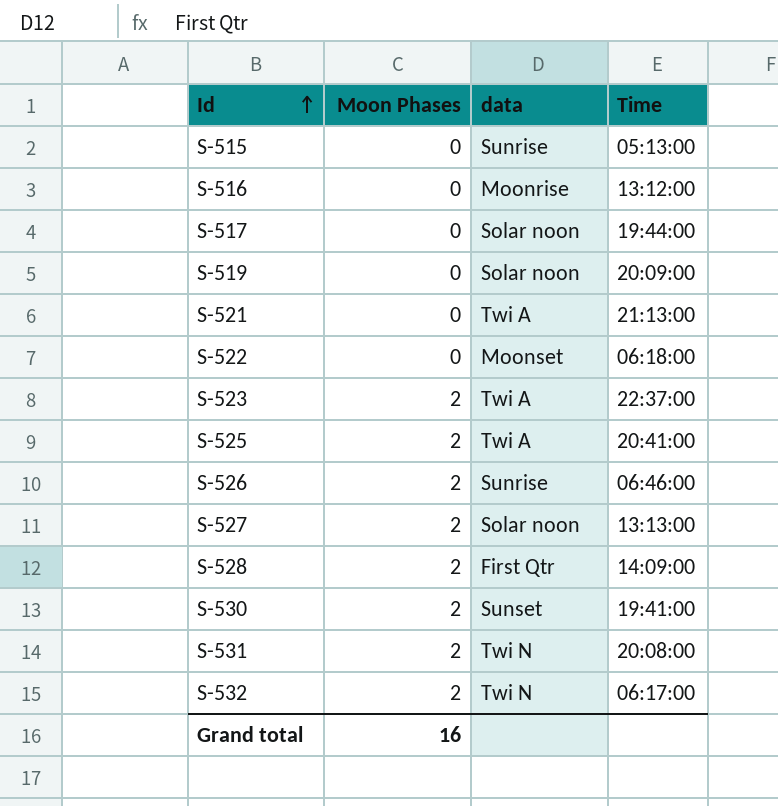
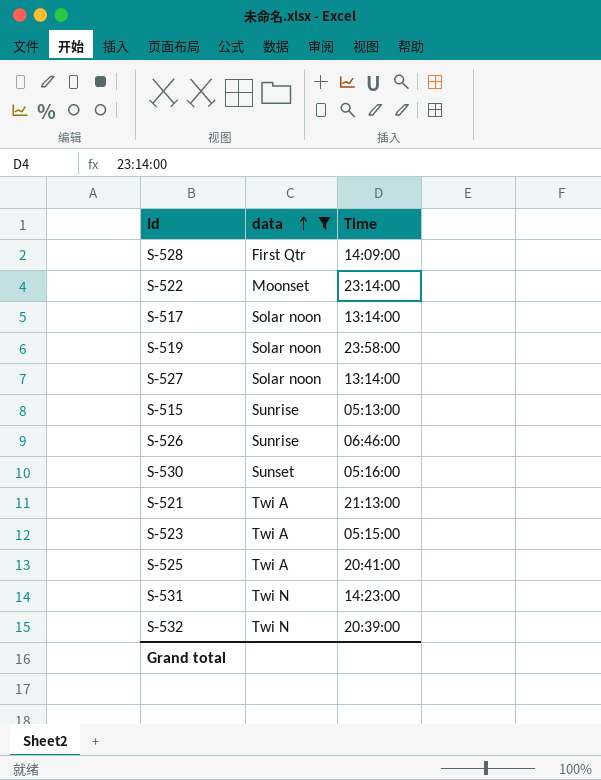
filter: none -> data != Moonrise
row order: Id ascending -> data ascending
column Moon Phases | position: 2 -> none
S-522 | Time: 06:18:00 -> 23:14:00
S-517 | Time: 19:44:00 -> 13:14:00
S-519 | Time: 20:09:00 -> 23:58:00
S-527 | Time: 13:13:00 -> 13:14:00
S-530 | Time: 19:41:00 -> 05:16:00
S-523 | Time: 22:37:00 -> 05:15:00
S-531 | Time: 20:08:00 -> 14:23:00
S-532 | Time: 06:17:00 -> 20:39:00

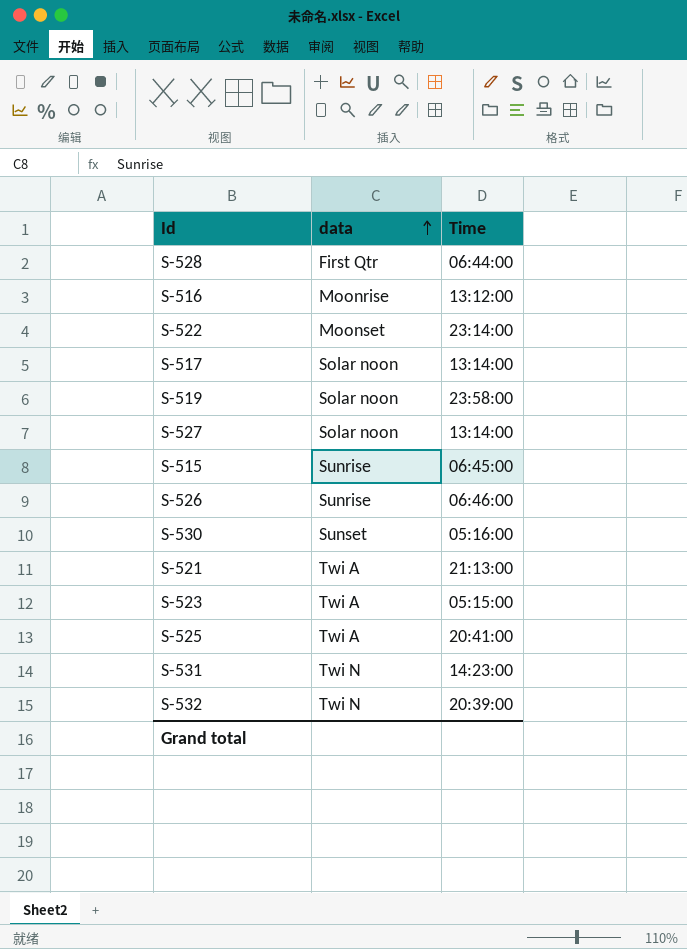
filter: data != Moonrise -> none
S-528 | Time: 14:09:00 -> 06:44:00
S-515 | Time: 05:13:00 -> 06:45:00

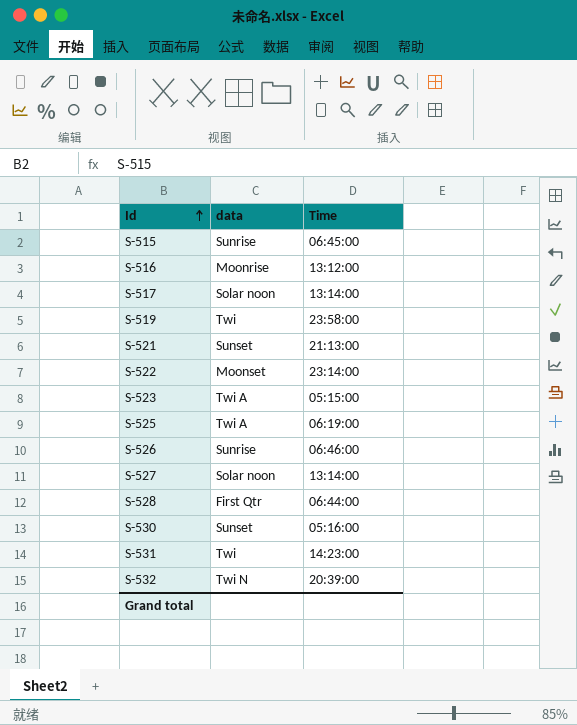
row order: data ascending -> Id ascending
S-519 | data: Solar noon -> Twi
S-521 | data: Twi A -> Sunset
S-525 | Time: 20:41:00 -> 06:19:00
S-531 | data: Twi N -> Twi

